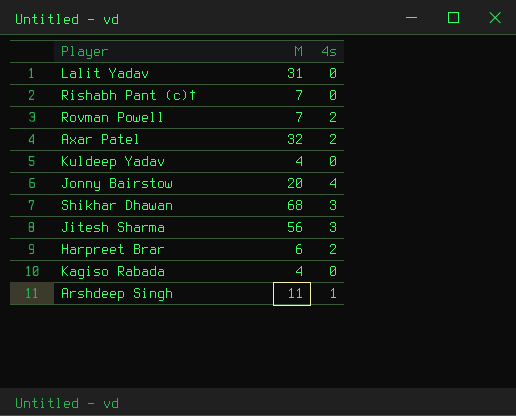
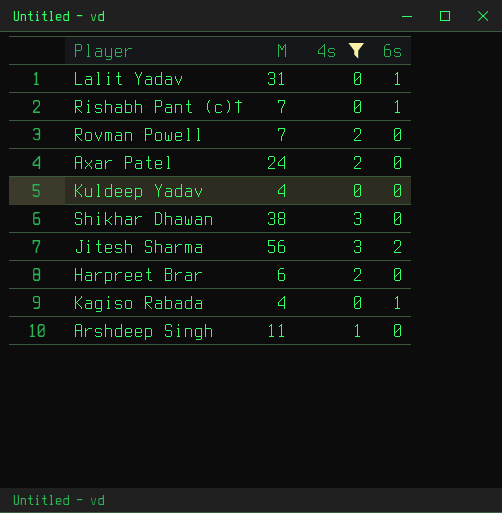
filter: none -> 4s != 4
column 6s | position: none -> 4
Axar Patel | M: 32 -> 24
Shikhar Dhawan | M: 68 -> 38

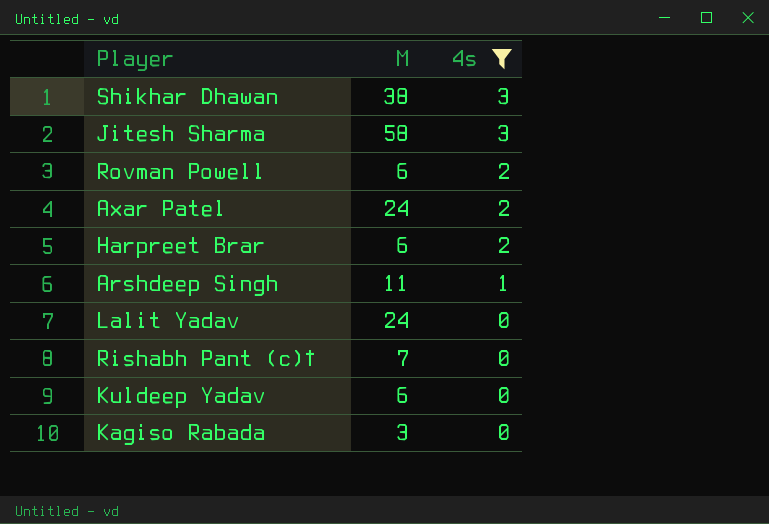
row order: none -> 4s descending
column 6s | position: 4 -> none
Jitesh Sharma | M: 56 -> 58
Rovman Powell | M: 7 -> 6
Lalit Yadav | M: 31 -> 24
Kuldeep Yadav | M: 4 -> 6
Kagiso Rabada | M: 4 -> 3

